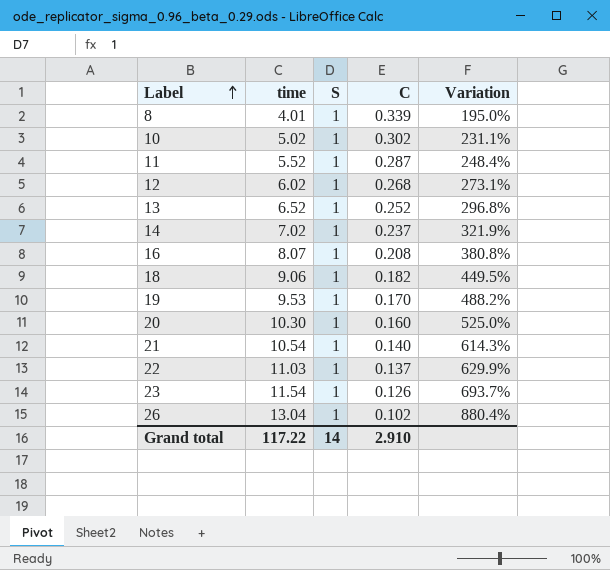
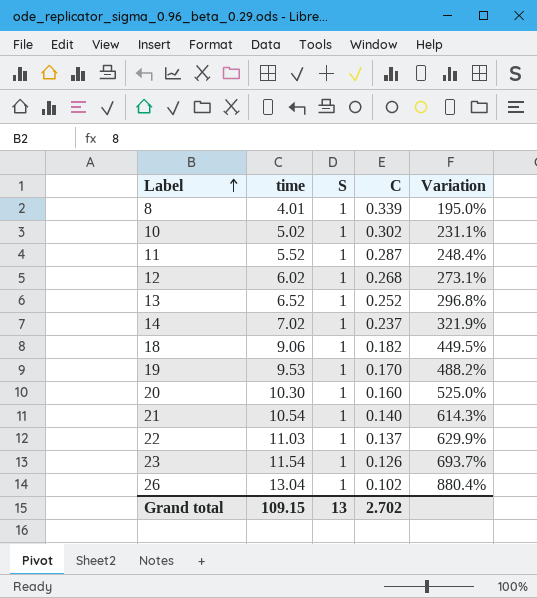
row 16: 8.07 | 1 | 0.208 | 380.8% -> none
Grand total | time: 117.22 -> 109.15
Grand total | S: 14 -> 13
Grand total | C: 2.910 -> 2.702

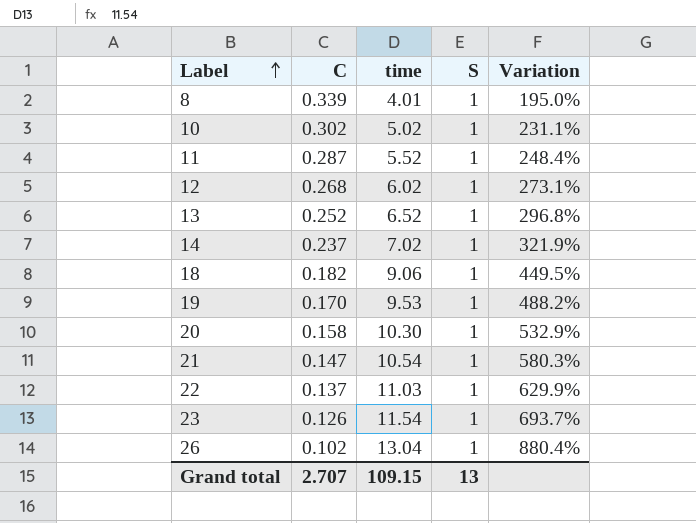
column C | position: 4 -> 2
20 | C: 0.160 -> 0.158
20 | Variation: 525.0% -> 532.9%
21 | C: 0.140 -> 0.147
21 | Variation: 614.3% -> 580.3%
Grand total | C: 2.702 -> 2.707

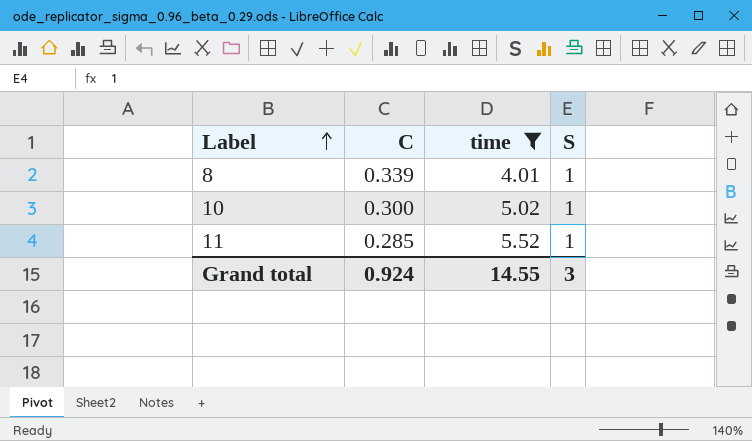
filter: none -> time <= 5.52
column Variation | formula: ([S] - [C]) / [C] -> none
10 | C: 0.302 -> 0.300
11 | C: 0.287 -> 0.285
Grand total | C: 2.707 -> 0.924
Grand total | time: 109.15 -> 14.55
Grand total | S: 13 -> 3

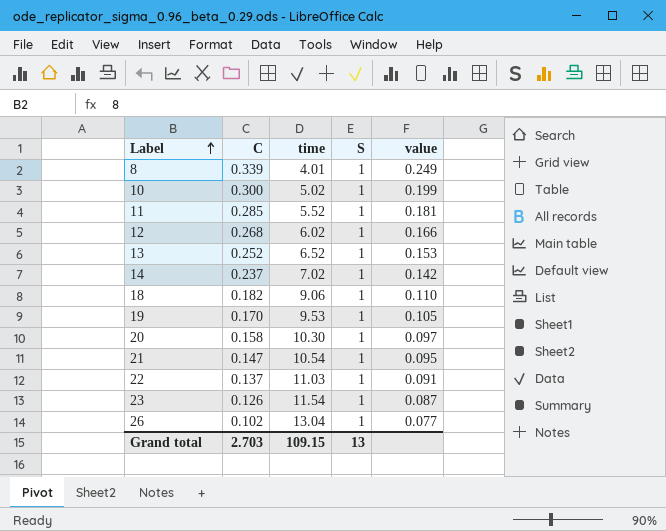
filter: time <= 5.52 -> none
column value | formula: none -> [S] / [time]
Grand total | C: 0.924 -> 2.703
Grand total | time: 14.55 -> 109.15
Grand total | S: 3 -> 13

